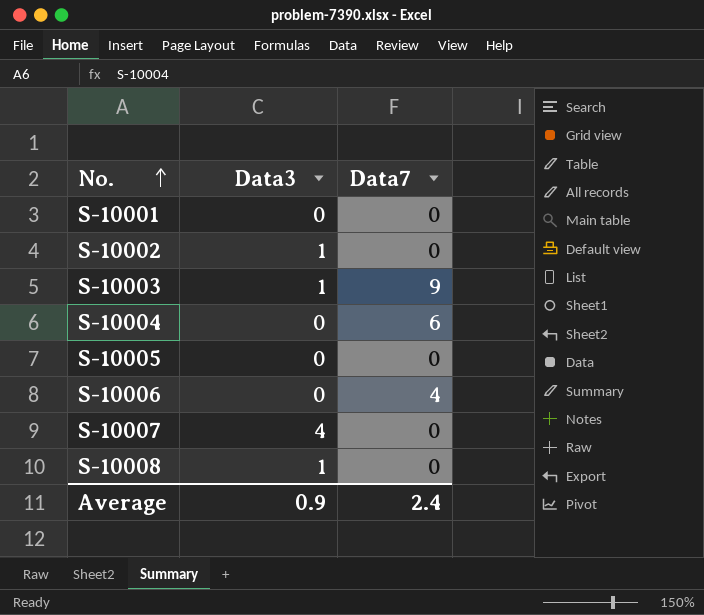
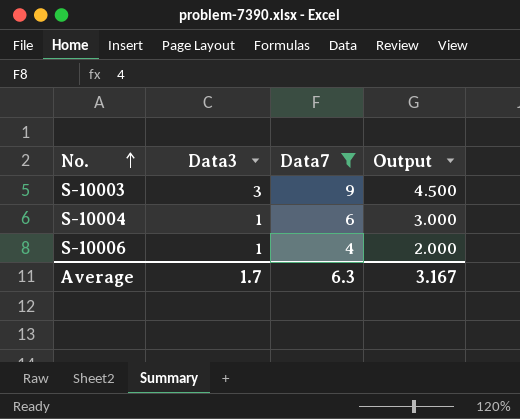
filter: none -> Data7 != 0
column Output | formula: none -> [Data7] * 0.5
S-10003 | Data3: 1 -> 3
S-10004 | Data3: 0 -> 1
S-10006 | Data3: 0 -> 1
Average | Data3: 0.9 -> 1.7
Average | Data7: 2.4 -> 6.3

